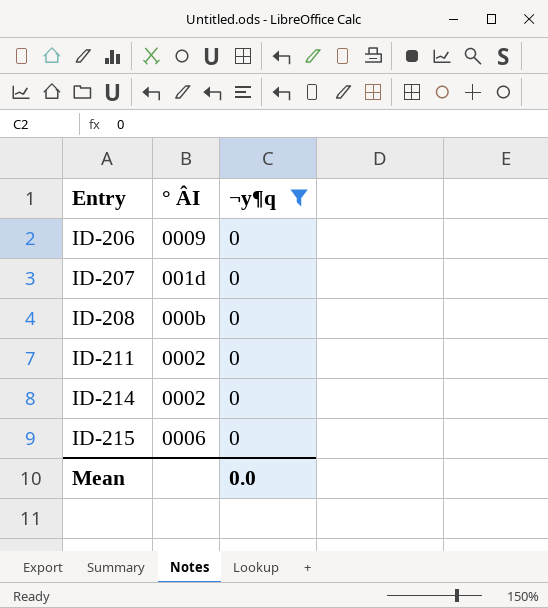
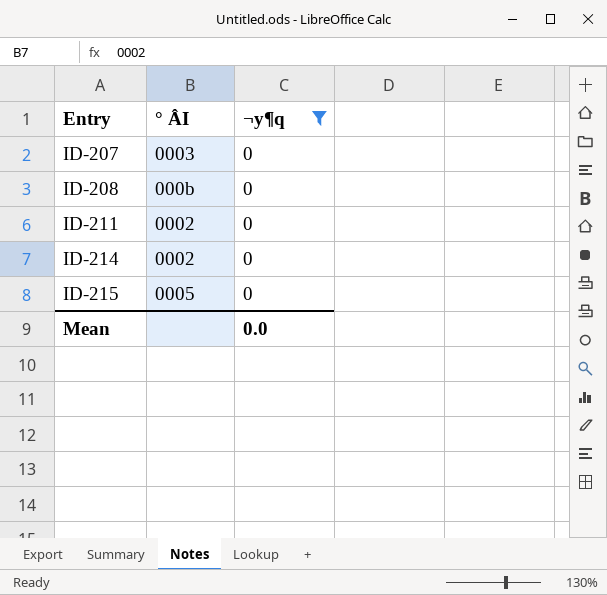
row ID-206: 0009 | 0 -> none
ID-207 | ° ÂI: 001d -> 0003
ID-215 | ° ÂI: 0006 -> 0005

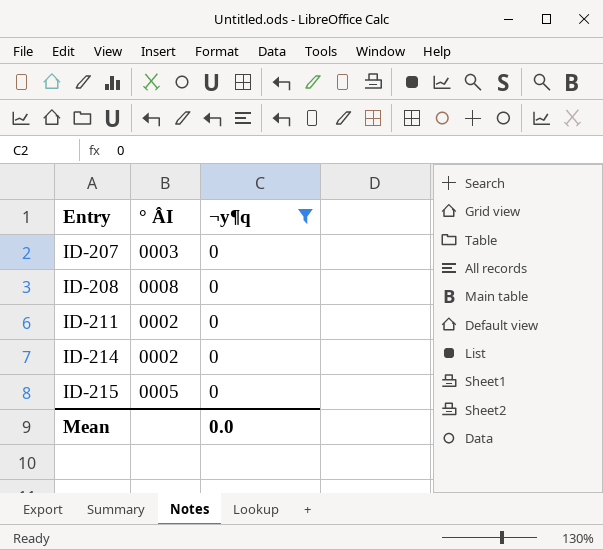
ID-208 | ° ÂI: 000b -> 0008

